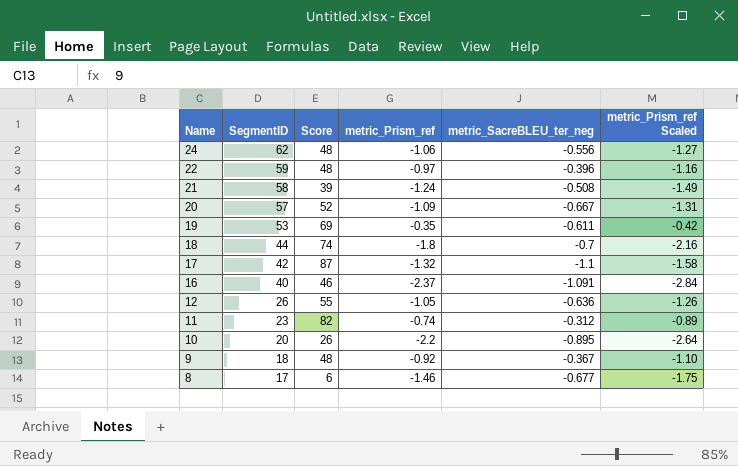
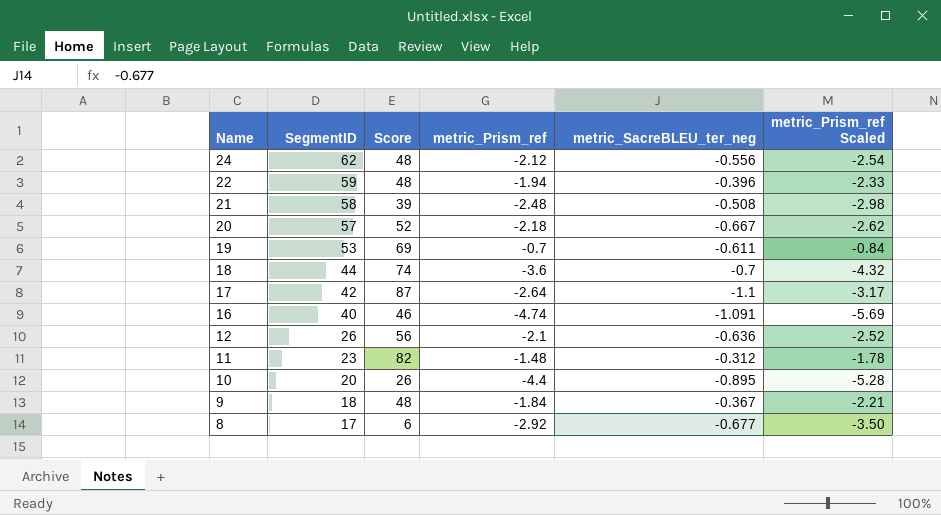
24 | metric_Prism_ref: -1.06 -> -2.12
24 | metric_Prism_ref Scaled: -1.27 -> -2.54
22 | metric_Prism_ref: -0.97 -> -1.94
22 | metric_Prism_ref Scaled: -1.16 -> -2.33
21 | metric_Prism_ref: -1.24 -> -2.48
21 | metric_Prism_ref Scaled: -1.49 -> -2.98
20 | metric_Prism_ref: -1.09 -> -2.18
20 | metric_Prism_ref Scaled: -1.31 -> -2.62
19 | metric_Prism_ref: -0.35 -> -0.7
19 | metric_Prism_ref Scaled: -0.42 -> -0.84
18 | metric_Prism_ref: -1.8 -> -3.6
18 | metric_Prism_ref Scaled: -2.16 -> -4.32
17 | metric_Prism_ref: -1.32 -> -2.64
17 | metric_Prism_ref Scaled: -1.58 -> -3.17
16 | metric_Prism_ref: -2.37 -> -4.74
16 | metric_Prism_ref Scaled: -2.84 -> -5.69
12 | Score: 55 -> 56
12 | metric_Prism_ref: -1.05 -> -2.1
12 | metric_Prism_ref Scaled: -1.26 -> -2.52
11 | metric_Prism_ref: -0.74 -> -1.48
11 | metric_Prism_ref Scaled: -0.89 -> -1.78
10 | metric_Prism_ref: -2.2 -> -4.4
10 | metric_Prism_ref Scaled: -2.64 -> -5.28
9 | metric_Prism_ref: -0.92 -> -1.84
9 | metric_Prism_ref Scaled: -1.10 -> -2.21
8 | metric_Prism_ref: -1.46 -> -2.92
8 | metric_Prism_ref Scaled: -1.75 -> -3.50

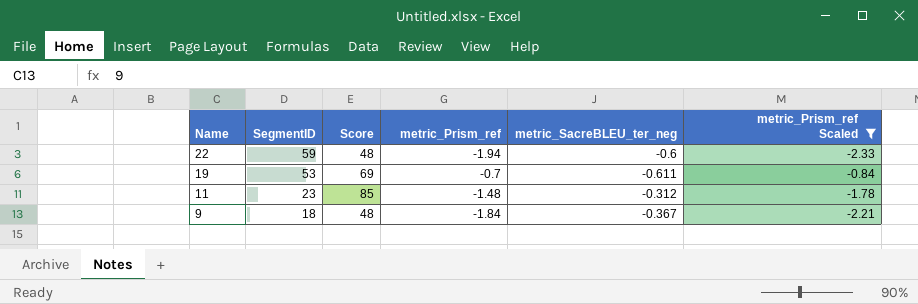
filter: none -> metric_Prism_ref Scaled >= -2.33
22 | metric_SacreBLEU_ter_neg: -0.396 -> -0.6
11 | Score: 82 -> 85

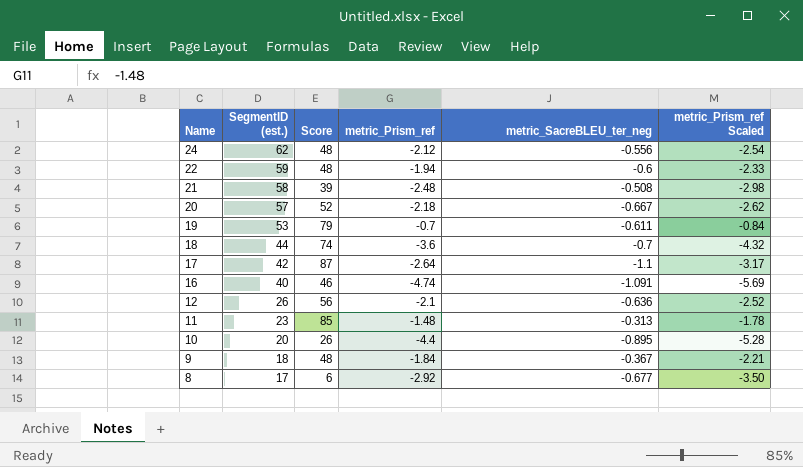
filter: metric_Prism_ref Scaled >= -2.33 -> none
column name: SegmentID -> SegmentID (est.)
19 | Score: 69 -> 79
11 | metric_SacreBLEU_ter_neg: -0.312 -> -0.313

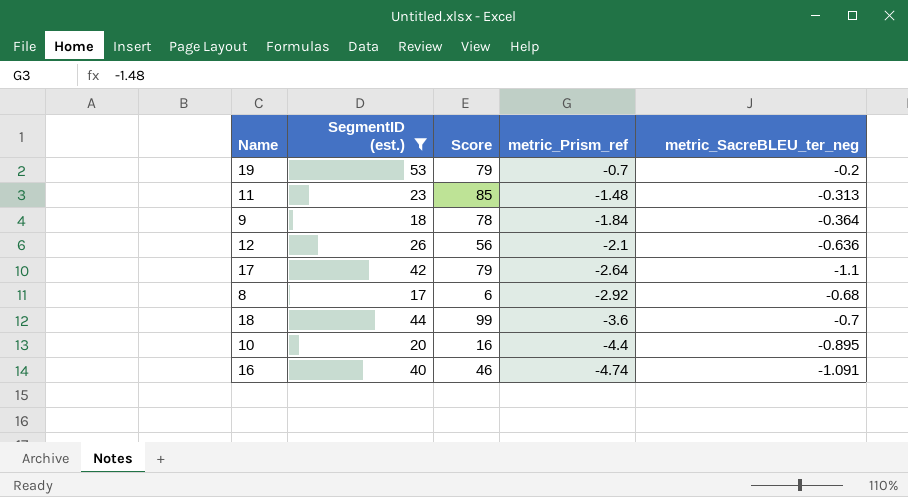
filter: none -> SegmentID (est.) <= 53
row order: Name descending -> metric_Prism_ref descending
column metric_Prism_ref Scaled | formula: [metric_Prism_ref] * 1.2 -> none
19 | metric_SacreBLEU_ter_neg: -0.611 -> -0.2
9 | Score: 48 -> 78
9 | metric_SacreBLEU_ter_neg: -0.367 -> -0.364
17 | Score: 87 -> 79
8 | metric_SacreBLEU_ter_neg: -0.677 -> -0.68
18 | Score: 74 -> 99
10 | Score: 26 -> 16

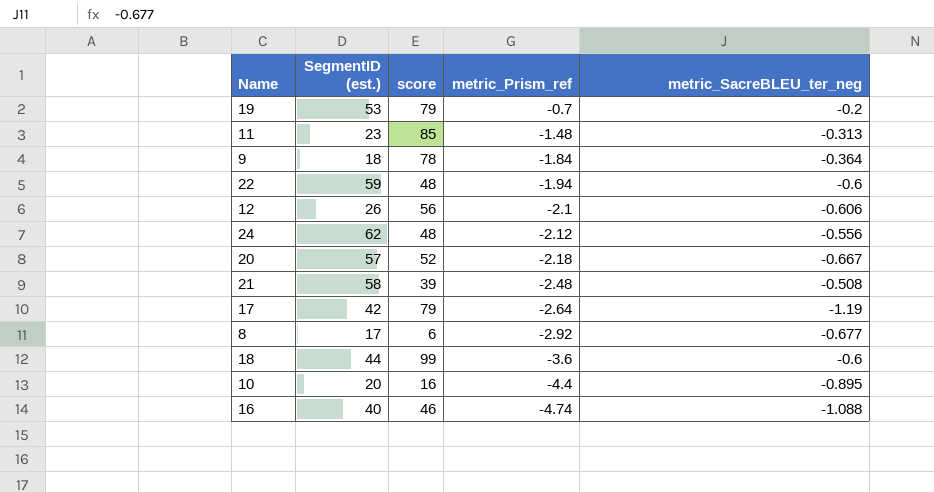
filter: SegmentID (est.) <= 53 -> none
column name: Score -> score
12 | metric_SacreBLEU_ter_neg: -0.636 -> -0.606
17 | metric_SacreBLEU_ter_neg: -1.1 -> -1.19
8 | metric_SacreBLEU_ter_neg: -0.68 -> -0.677
18 | metric_SacreBLEU_ter_neg: -0.7 -> -0.6
16 | metric_SacreBLEU_ter_neg: -1.091 -> -1.088

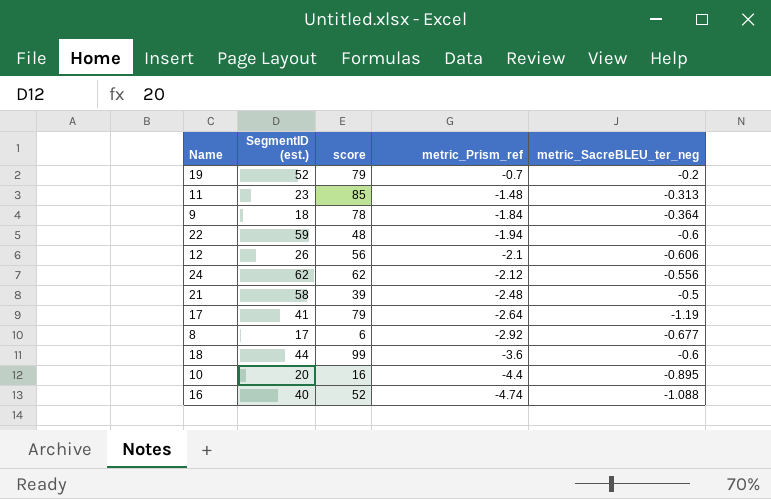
row 20: 57 | 52 | -2.18 | -0.667 -> none
19 | SegmentID (est.): 53 -> 52
24 | score: 48 -> 62
21 | metric_SacreBLEU_ter_neg: -0.508 -> -0.5
17 | SegmentID (est.): 42 -> 41
16 | score: 46 -> 52

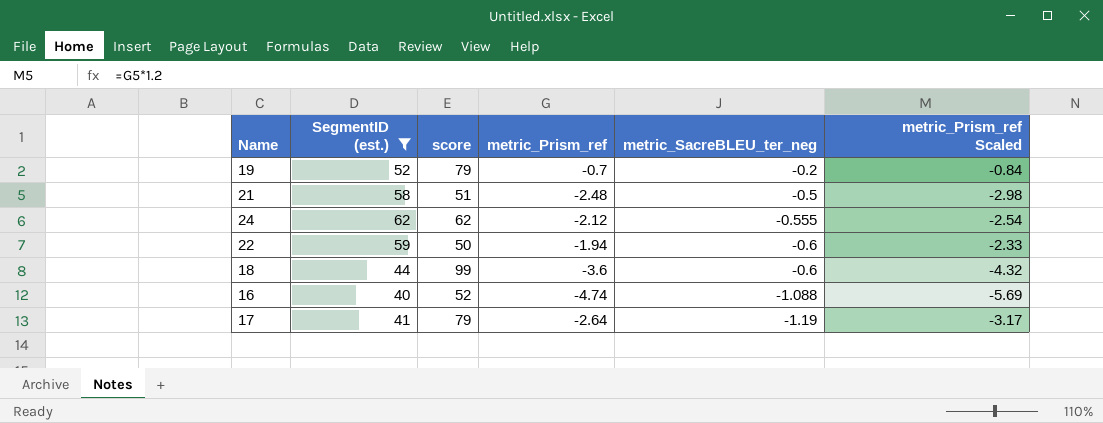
filter: none -> SegmentID (est.) >= 40
row order: metric_Prism_ref descending -> metric_SacreBLEU_ter_neg descending
column metric_Prism_ref Scaled | formula: none -> [metric_Prism_ref] * 1.2
21 | score: 39 -> 51
24 | metric_SacreBLEU_ter_neg: -0.556 -> -0.555
22 | score: 48 -> 50

